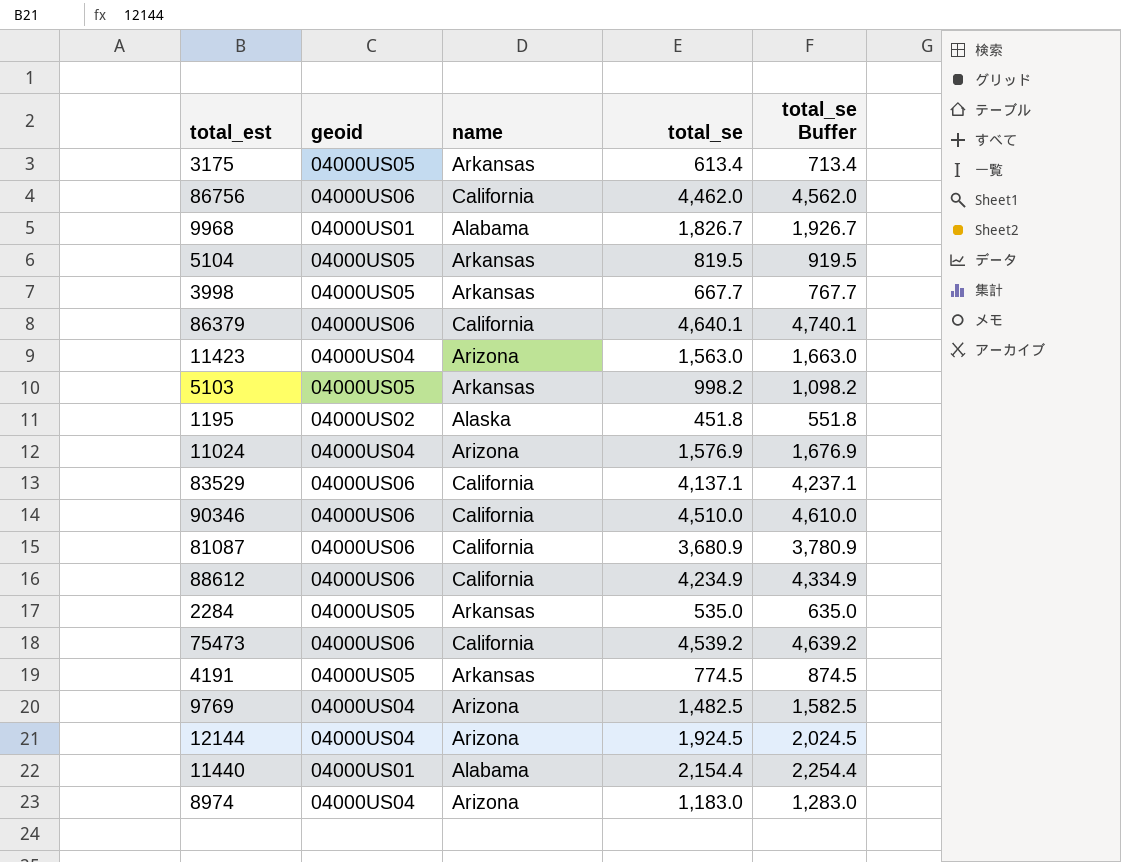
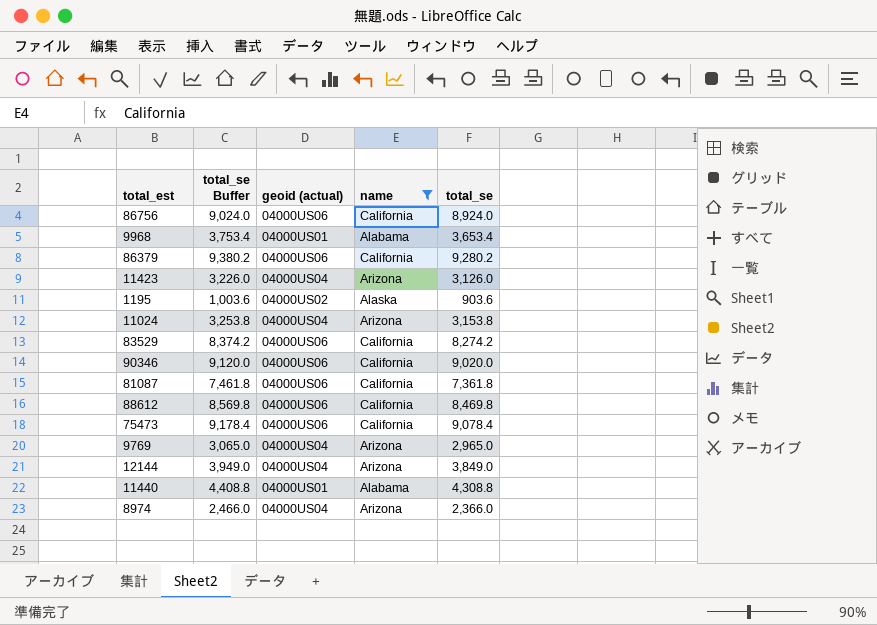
filter: none -> name != Arkansas
column total_se Buffer | position: 5 -> 2
column name: geoid -> geoid (actual)
86756 | total_se Buffer: 4,562.0 -> 9,024.0
86756 | total_se: 4,462.0 -> 8,924.0
9968 | total_se Buffer: 1,926.7 -> 3,753.4
9968 | total_se: 1,826.7 -> 3,653.4
86379 | total_se Buffer: 4,740.1 -> 9,380.2
86379 | total_se: 4,640.1 -> 9,280.2
11423 | total_se Buffer: 1,663.0 -> 3,226.0
11423 | total_se: 1,563.0 -> 3,126.0
1195 | total_se Buffer: 551.8 -> 1,003.6
1195 | total_se: 451.8 -> 903.6
11024 | total_se Buffer: 1,676.9 -> 3,253.8
11024 | total_se: 1,576.9 -> 3,153.8
83529 | total_se Buffer: 4,237.1 -> 8,374.2
83529 | total_se: 4,137.1 -> 8,274.2
90346 | total_se Buffer: 4,610.0 -> 9,120.0
90346 | total_se: 4,510.0 -> 9,020.0
81087 | total_se Buffer: 3,780.9 -> 7,461.8
81087 | total_se: 3,680.9 -> 7,361.8
88612 | total_se Buffer: 4,334.9 -> 8,569.8
88612 | total_se: 4,234.9 -> 8,469.8
75473 | total_se Buffer: 4,639.2 -> 9,178.4
75473 | total_se: 4,539.2 -> 9,078.4
9769 | total_se Buffer: 1,582.5 -> 3,065.0
9769 | total_se: 1,482.5 -> 2,965.0
12144 | total_se Buffer: 2,024.5 -> 3,949.0
12144 | total_se: 1,924.5 -> 3,849.0
11440 | total_se Buffer: 2,254.4 -> 4,408.8
11440 | total_se: 2,154.4 -> 4,308.8
8974 | total_se Buffer: 1,283.0 -> 2,466.0
8974 | total_se: 1,183.0 -> 2,366.0

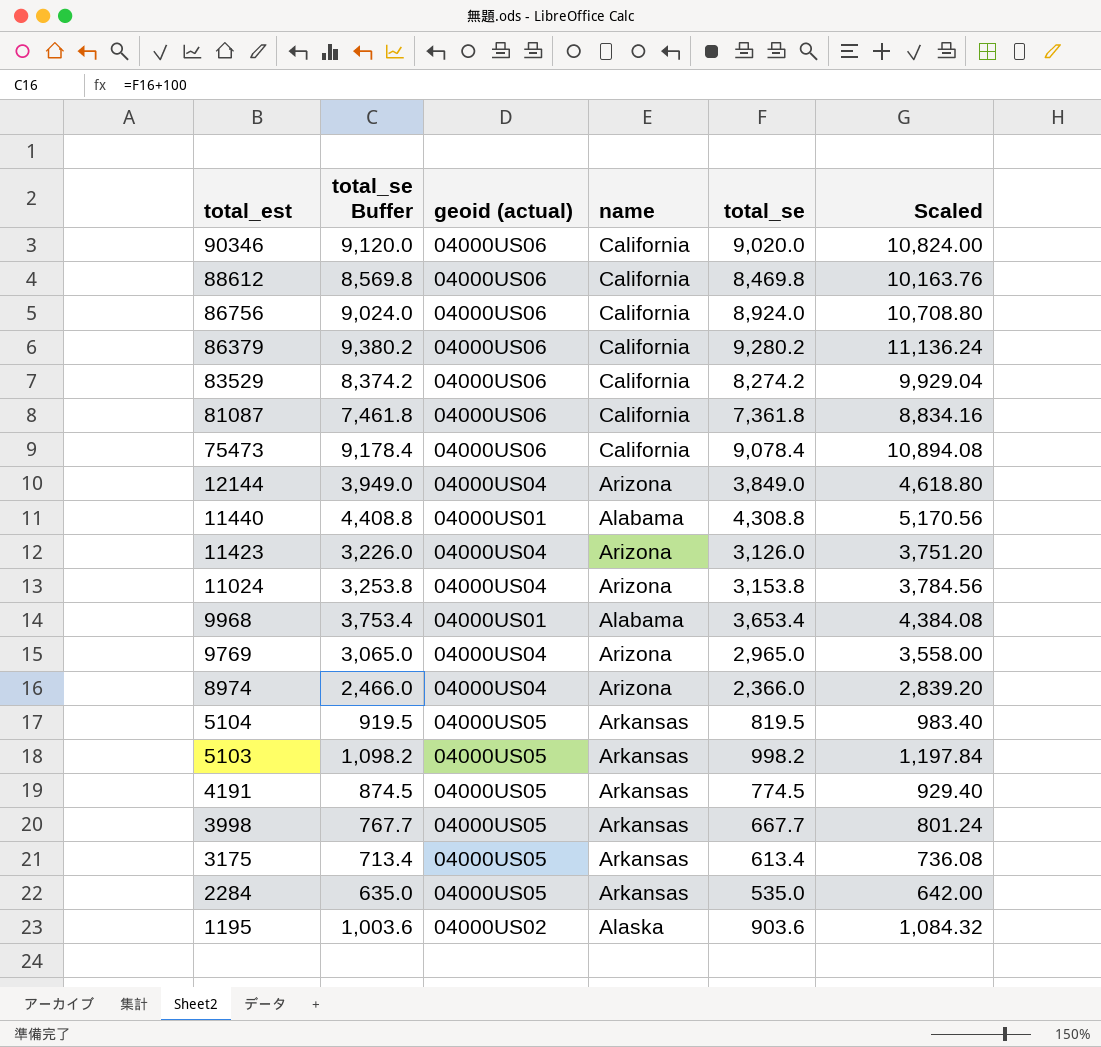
filter: name != Arkansas -> none
row order: none -> total_est descending
column Scaled | formula: none -> [total_se] * 1.2

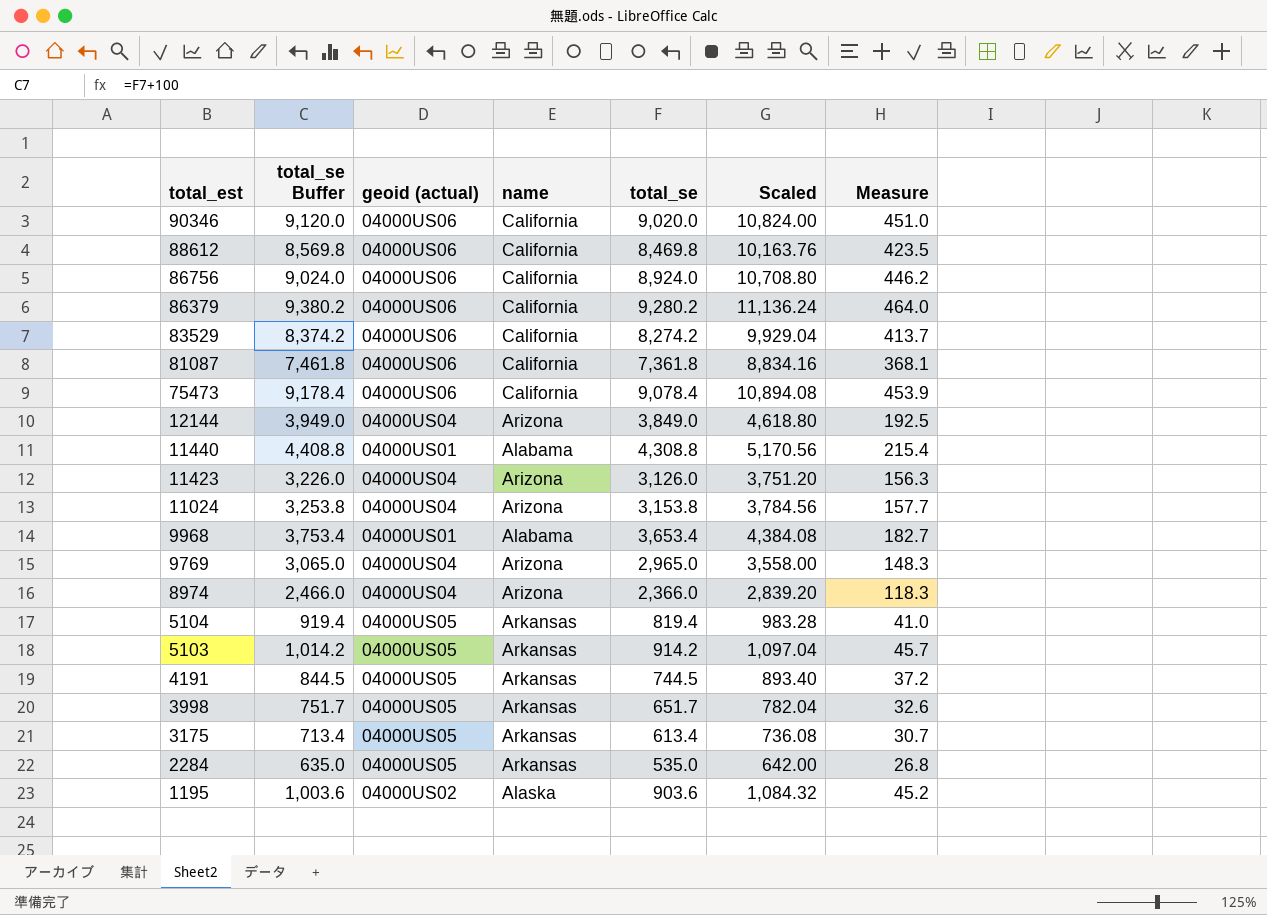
column Measure | formula: none -> [total_se] * 0.05
5104 | total_se Buffer: 919.5 -> 919.4
5104 | total_se: 819.5 -> 819.4
5104 | Scaled: 983.40 -> 983.28
5103 | total_se Buffer: 1,098.2 -> 1,014.2
5103 | total_se: 998.2 -> 914.2
5103 | Scaled: 1,197.84 -> 1,097.04
4191 | total_se Buffer: 874.5 -> 844.5
4191 | total_se: 774.5 -> 744.5
4191 | Scaled: 929.40 -> 893.40
3998 | total_se Buffer: 767.7 -> 751.7
3998 | total_se: 667.7 -> 651.7
3998 | Scaled: 801.24 -> 782.04

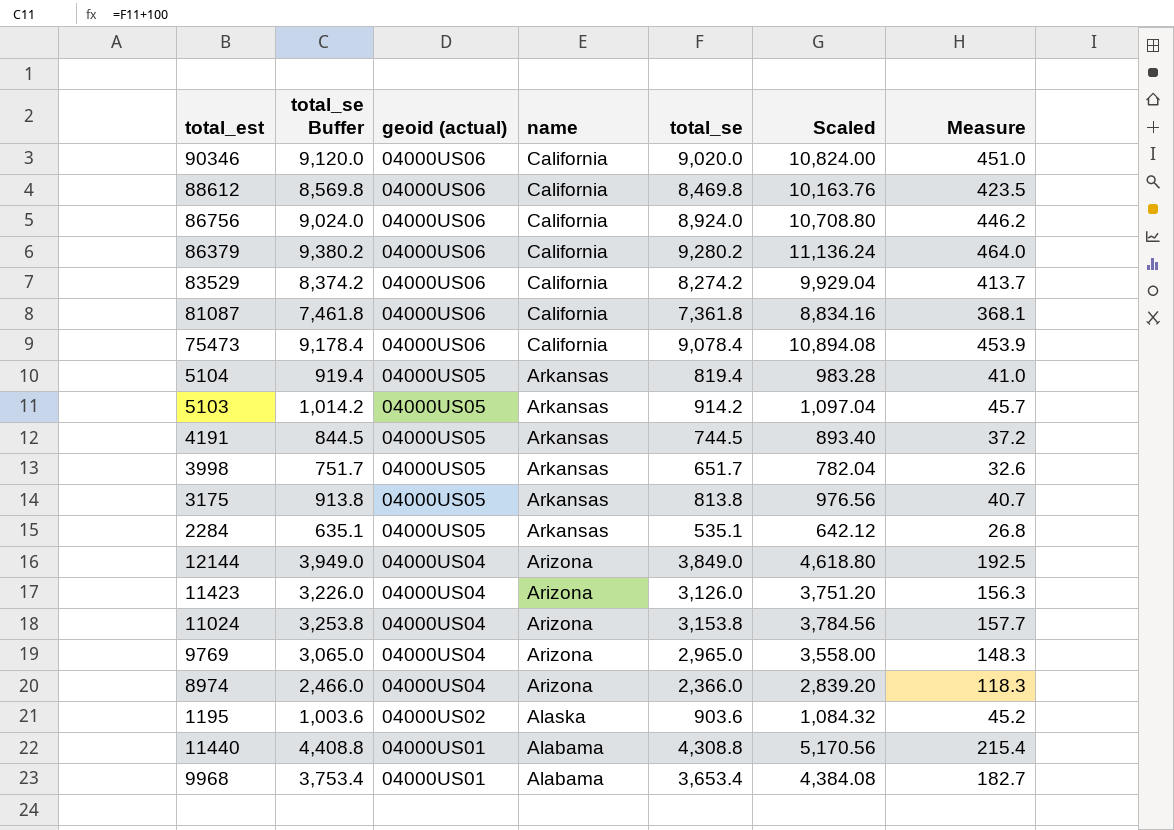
row order: total_est descending -> geoid (actual) descending
3175 | total_se Buffer: 713.4 -> 913.8
3175 | total_se: 613.4 -> 813.8
3175 | Scaled: 736.08 -> 976.56
3175 | Measure: 30.7 -> 40.7
2284 | total_se Buffer: 635.0 -> 635.1
2284 | total_se: 535.0 -> 535.1
2284 | Scaled: 642.00 -> 642.12

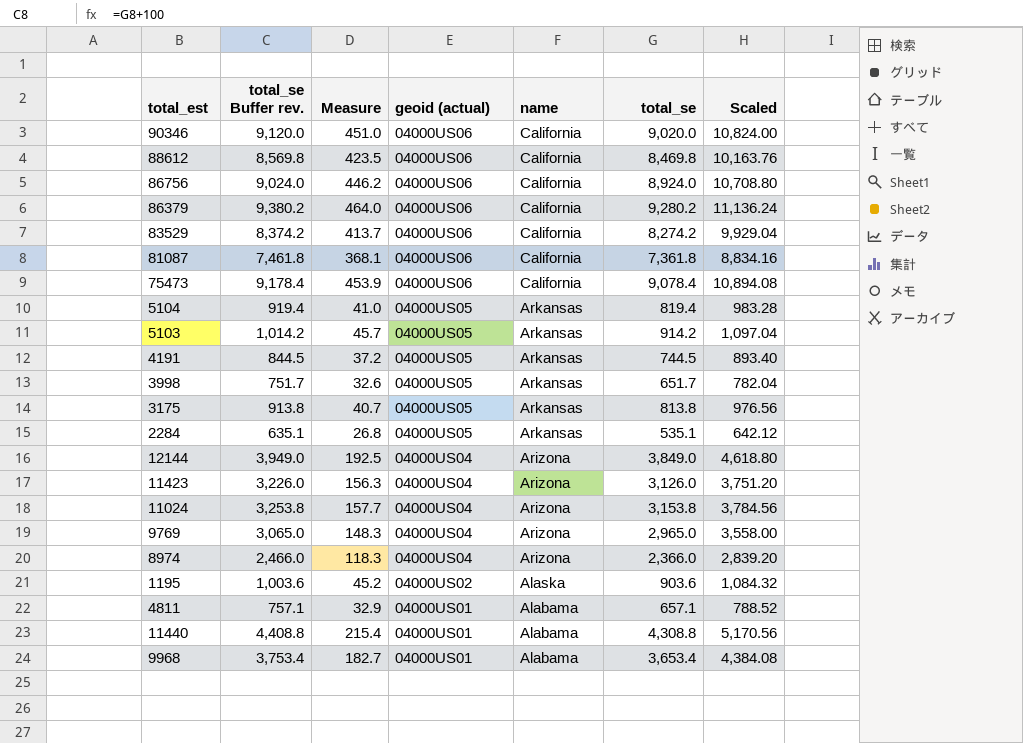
column name: total_se Buffer -> total_se Buffer rev.
column Measure | position: 7 -> 3
row 4811: none -> 757.1 | 32.9 | 04000US01 | Alabama | 657.1 | 788.52

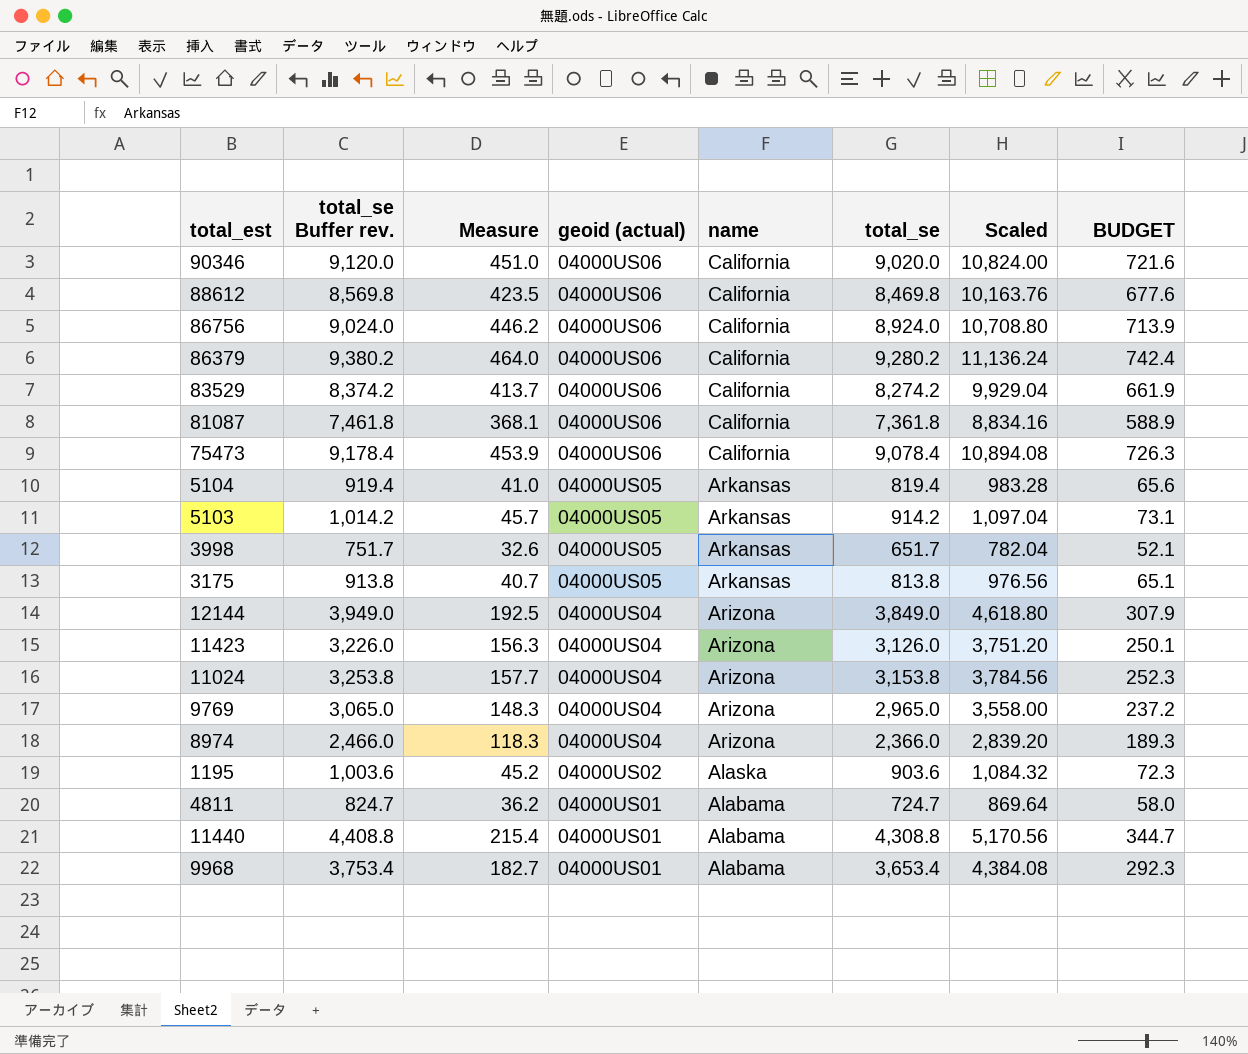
column BUDGET | formula: none -> [total_se] * 0.08
row 4191: 844.5 | 37.2 | 04000US05 | Arkansas | 744.5 | 893.40 -> none
row 2284: 635.1 | 26.8 | 04000US05 | Arkansas | 535.1 | 642.12 -> none
4811 | total_se Buffer rev.: 757.1 -> 824.7
4811 | Measure: 32.9 -> 36.2
4811 | total_se: 657.1 -> 724.7
4811 | Scaled: 788.52 -> 869.64

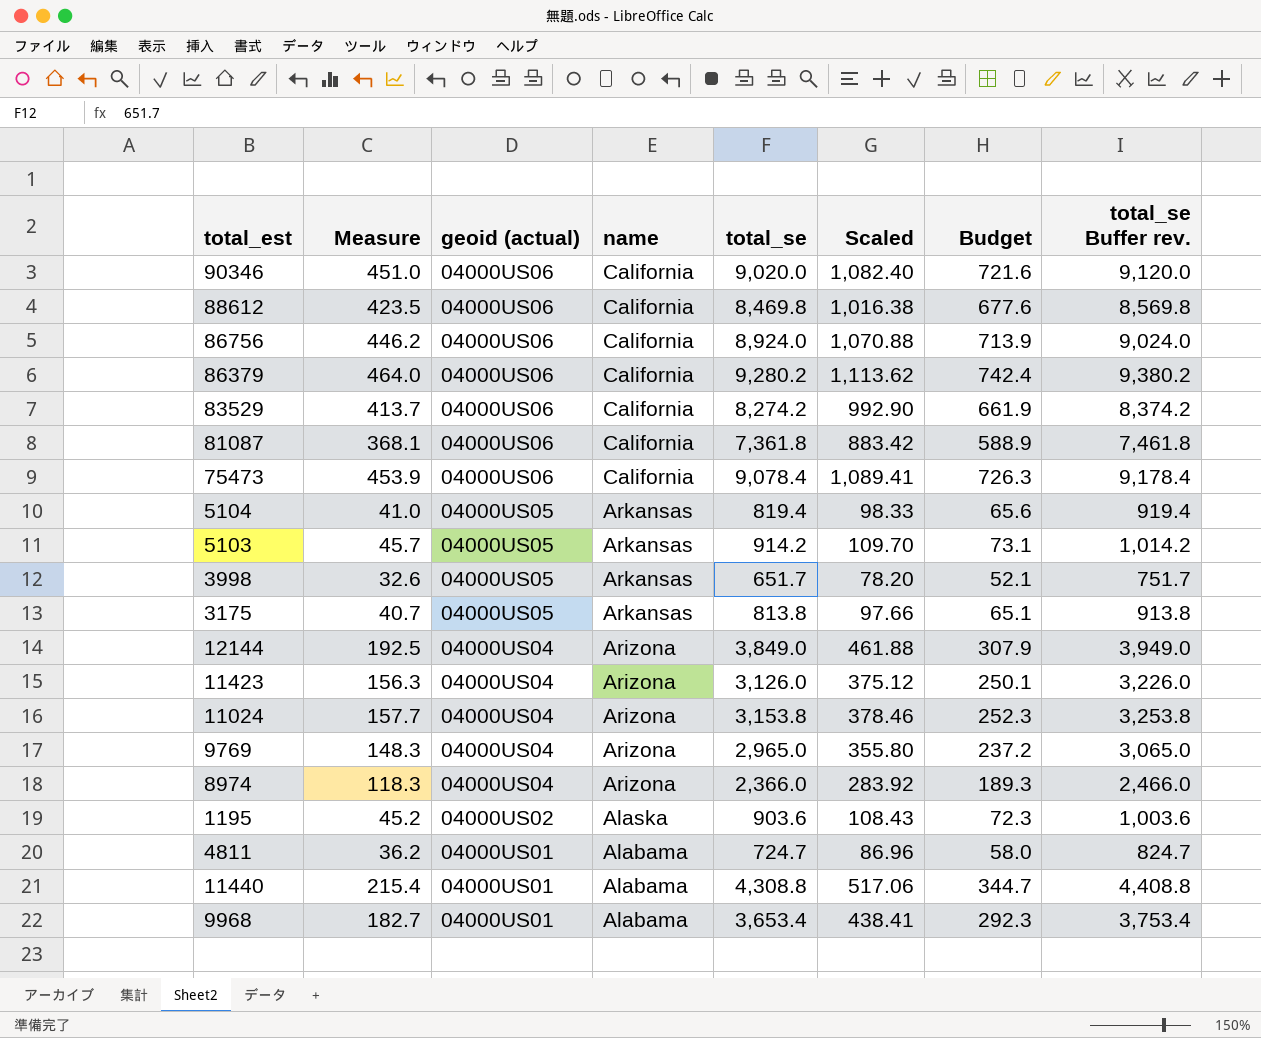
column Scaled | formula: [total_se] * 1.2 -> [total_se] * 0.12
column name: BUDGET -> Budget
column total_se Buffer rev. | position: 2 -> 8

